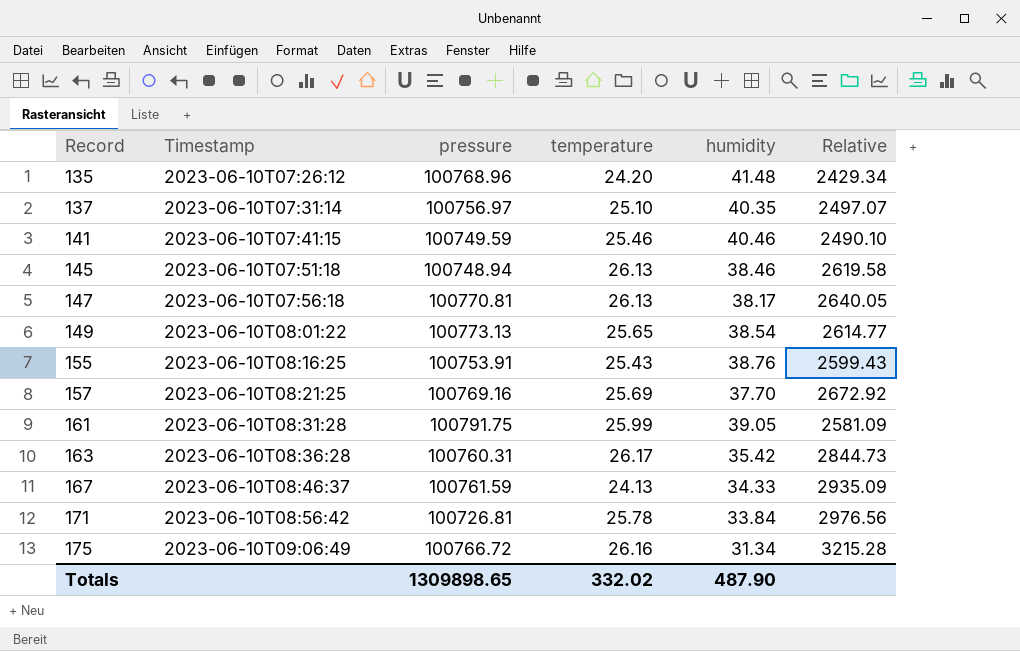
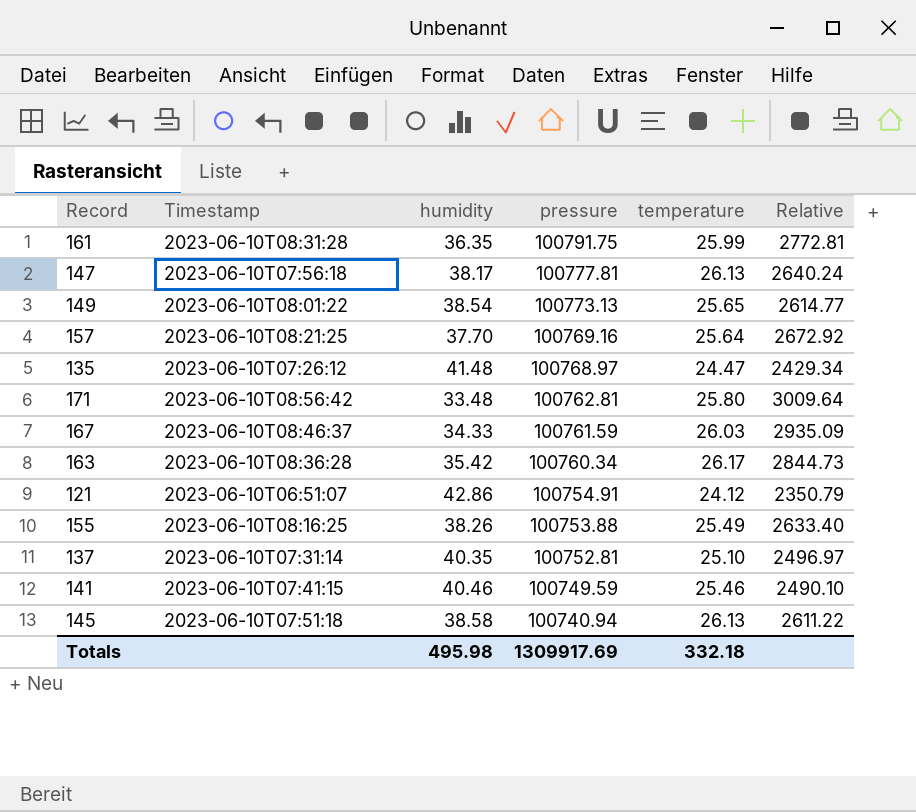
row order: Record ascending -> pressure descending
column humidity | position: 5 -> 3
row 175: 2023-06-10T09:06:49 | 100766.72 | 26.16 | 31.34 | 3215.28 -> none
161 | humidity: 39.05 -> 36.35
161 | Relative: 2581.09 -> 2772.81
147 | pressure: 100770.81 -> 100777.81
147 | Relative: 2640.05 -> 2640.24
157 | temperature: 25.69 -> 25.64
135 | pressure: 100768.96 -> 100768.97
135 | temperature: 24.20 -> 24.47
171 | humidity: 33.84 -> 33.48
171 | pressure: 100726.81 -> 100762.81
171 | temperature: 25.78 -> 25.80
171 | Relative: 2976.56 -> 3009.64
167 | temperature: 24.13 -> 26.03
163 | pressure: 100760.31 -> 100760.34
row 121: none -> 2023-06-10T06:51:07 | 42.86 | 100754.91 | 24.12 | 2350.79
155 | humidity: 38.76 -> 38.26
155 | pressure: 100753.91 -> 100753.88
155 | temperature: 25.43 -> 25.49
155 | Relative: 2599.43 -> 2633.40
137 | pressure: 100756.97 -> 100752.81
137 | Relative: 2497.07 -> 2496.97
145 | humidity: 38.46 -> 38.58
145 | pressure: 100748.94 -> 100740.94
145 | Relative: 2619.58 -> 2611.22
Totals | humidity: 487.90 -> 495.98
Totals | pressure: 1309898.65 -> 1309917.69
Totals | temperature: 332.02 -> 332.18

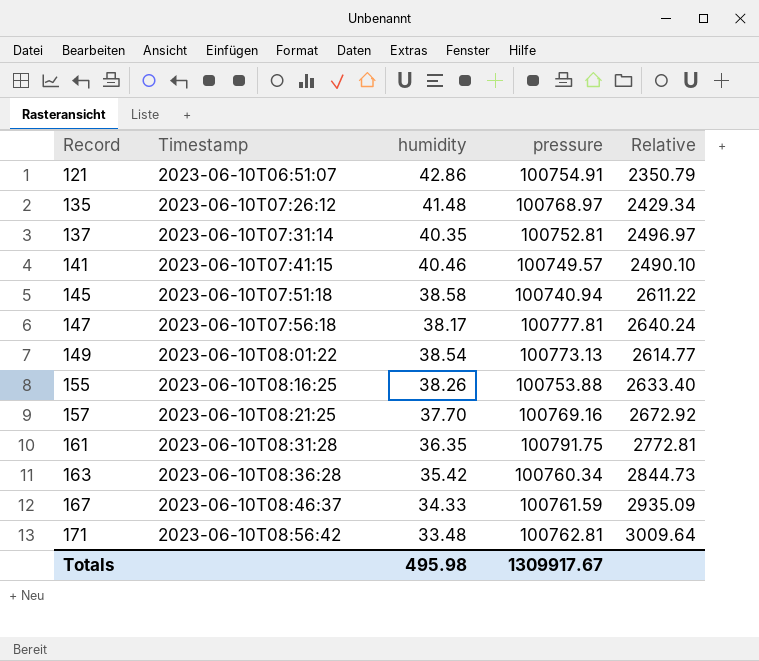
row order: pressure descending -> Record ascending
column temperature | position: 5 -> none
141 | pressure: 100749.59 -> 100749.57
Totals | pressure: 1309917.69 -> 1309917.67

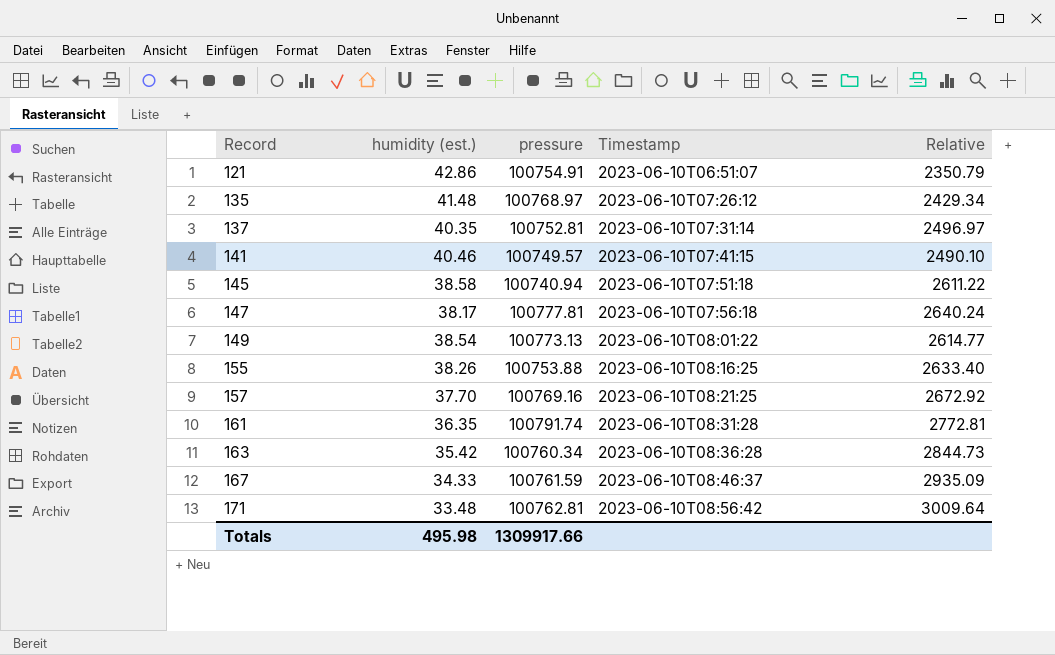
column name: humidity -> humidity (est.)
column Timestamp | position: 2 -> 4
161 | pressure: 100791.75 -> 100791.74
Totals | pressure: 1309917.67 -> 1309917.66

